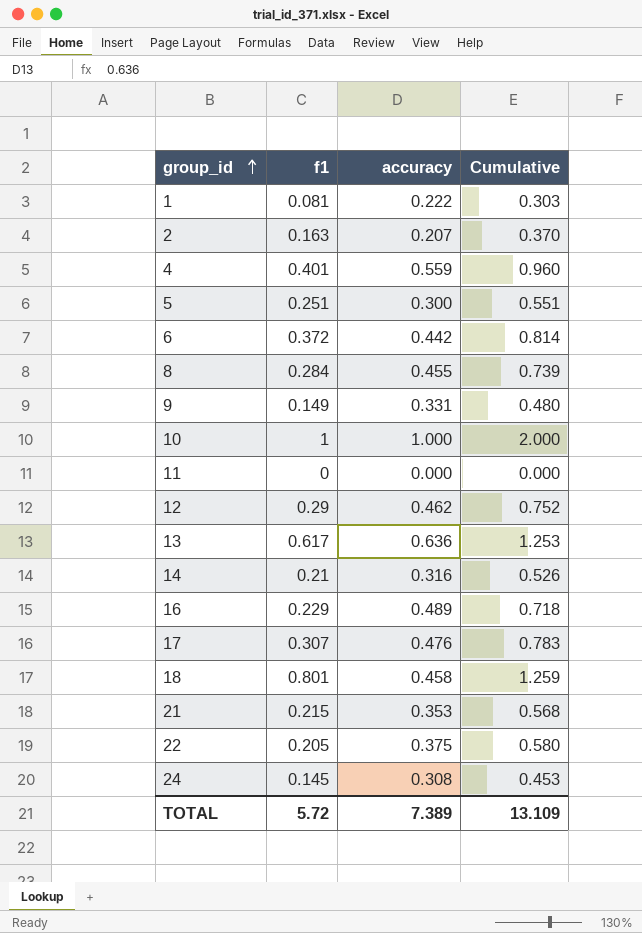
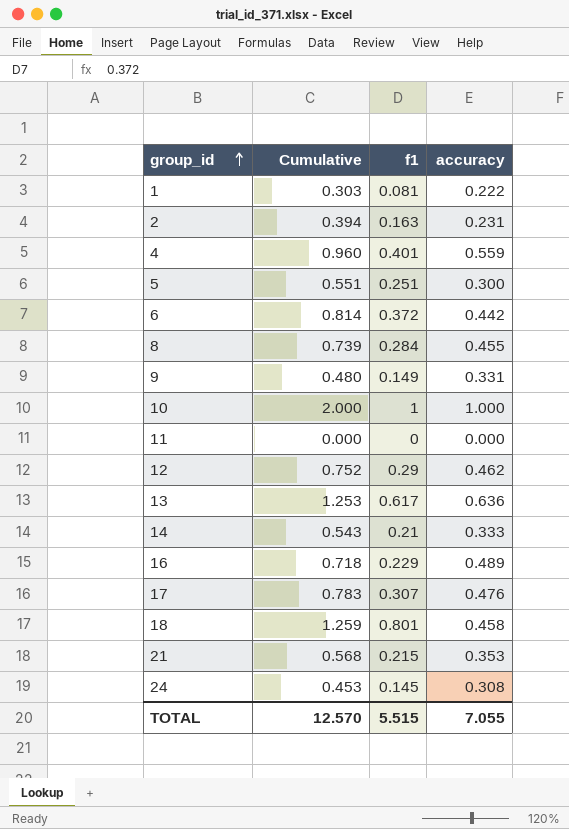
column Cumulative | position: 4 -> 2
row 22: 0.205 | 0.375 | 0.580 -> none
2 | Cumulative: 0.370 -> 0.394
2 | accuracy: 0.207 -> 0.231
14 | Cumulative: 0.526 -> 0.543
14 | accuracy: 0.316 -> 0.333
TOTAL | Cumulative: 13.109 -> 12.570
TOTAL | f1: 5.72 -> 5.515
TOTAL | accuracy: 7.389 -> 7.055

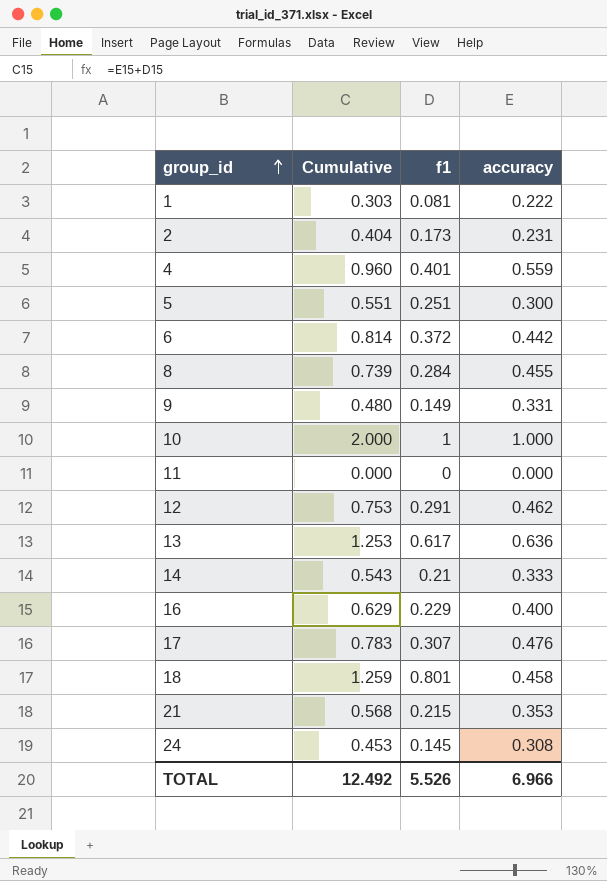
2 | Cumulative: 0.394 -> 0.404
2 | f1: 0.163 -> 0.173
12 | Cumulative: 0.752 -> 0.753
12 | f1: 0.29 -> 0.291
16 | Cumulative: 0.718 -> 0.629
16 | accuracy: 0.489 -> 0.400
TOTAL | Cumulative: 12.570 -> 12.492
TOTAL | f1: 5.515 -> 5.526
TOTAL | accuracy: 7.055 -> 6.966

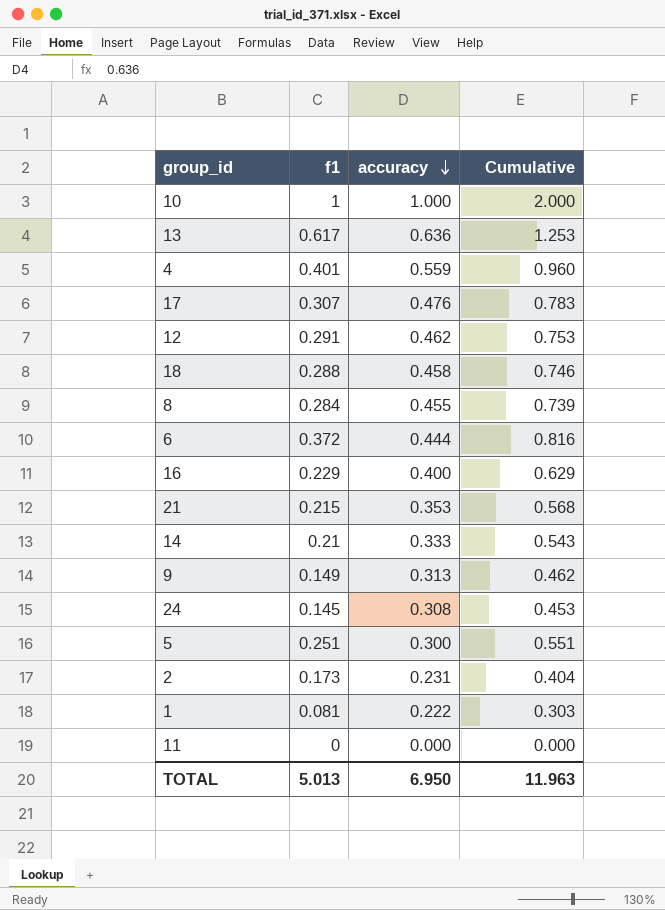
row order: group_id ascending -> accuracy descending
column Cumulative | position: 2 -> 4
18 | f1: 0.801 -> 0.288
18 | Cumulative: 1.259 -> 0.746
6 | accuracy: 0.442 -> 0.444
6 | Cumulative: 0.814 -> 0.816
9 | accuracy: 0.331 -> 0.313
9 | Cumulative: 0.480 -> 0.462
TOTAL | f1: 5.526 -> 5.013
TOTAL | accuracy: 6.966 -> 6.950
TOTAL | Cumulative: 12.492 -> 11.963

